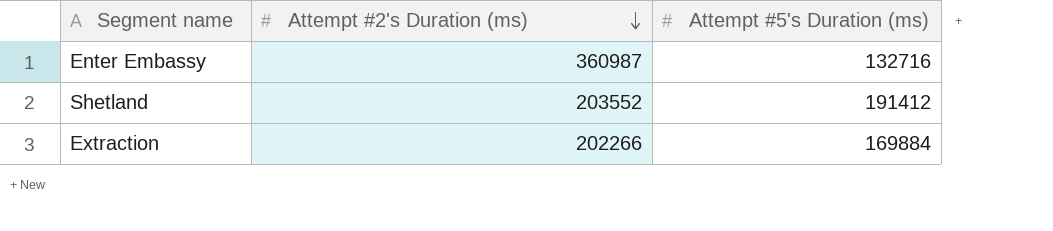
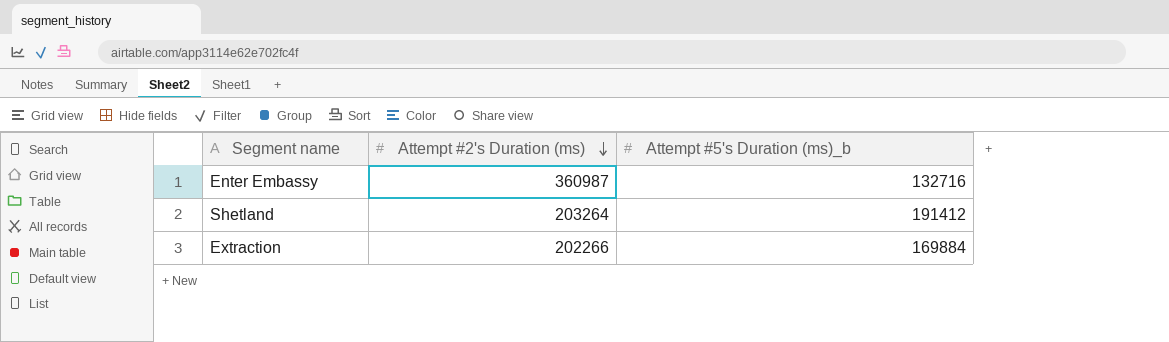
column name: Attempt #5's Duration (ms) -> Attempt #5's Duration (ms)_b
Shetland | Attempt #2's Duration (ms): 203552 -> 203264

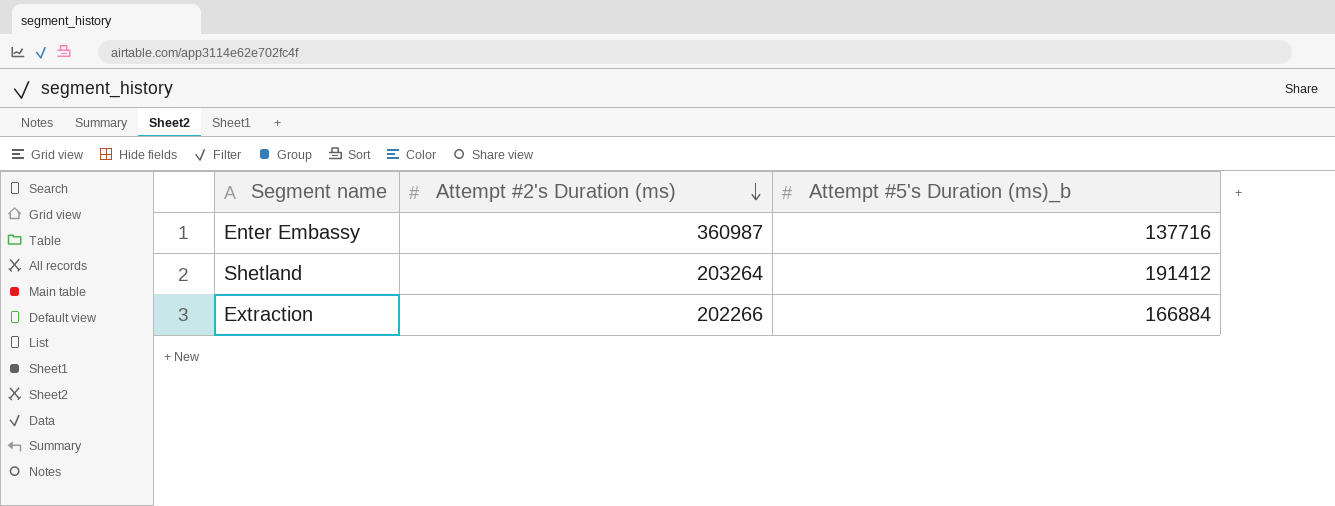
Enter Embassy | Attempt #5's Duration (ms)_b: 132716 -> 137716
Extraction | Attempt #5's Duration (ms)_b: 169884 -> 166884

